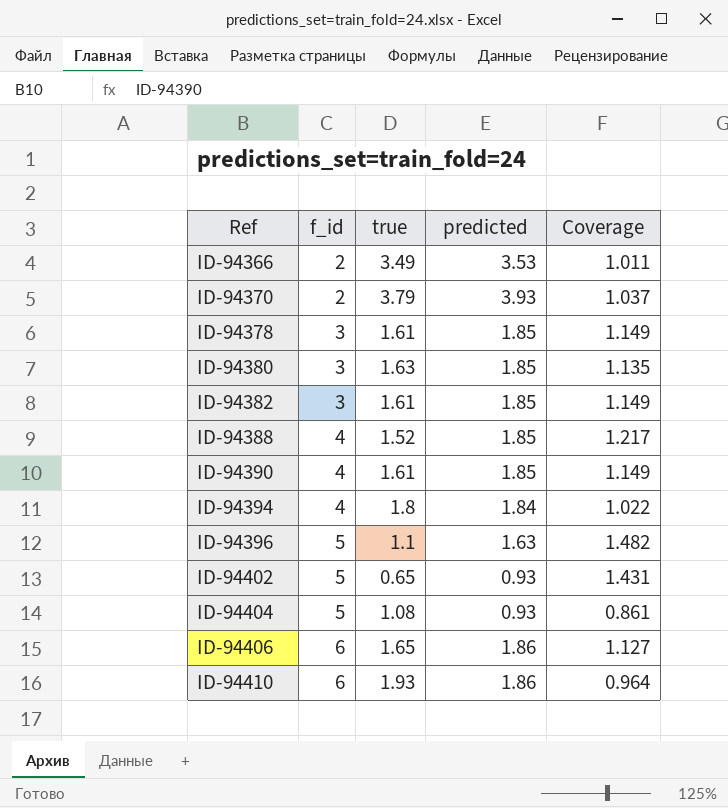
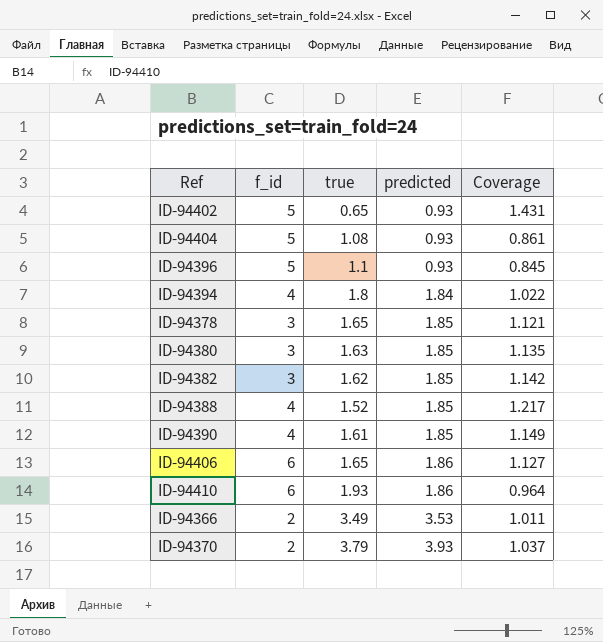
row order: Ref ascending -> predicted ascending
ID-94396 | predicted: 1.63 -> 0.93
ID-94396 | Coverage: 1.482 -> 0.845
ID-94378 | true: 1.61 -> 1.65
ID-94378 | Coverage: 1.149 -> 1.121
ID-94382 | true: 1.61 -> 1.62
ID-94382 | Coverage: 1.149 -> 1.142

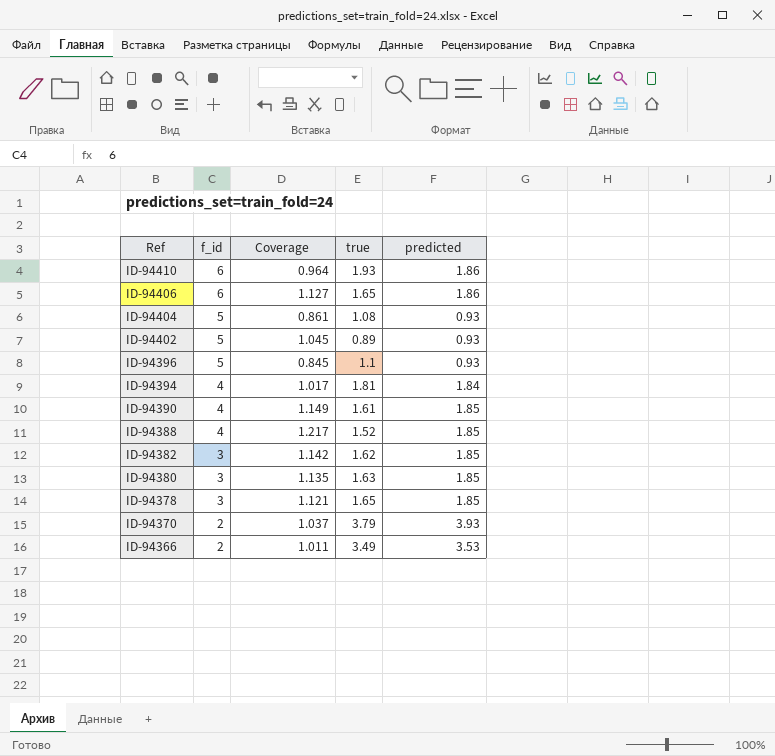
row order: predicted ascending -> Ref descending
column Coverage | position: 5 -> 3
ID-94402 | Coverage: 1.431 -> 1.045
ID-94402 | true: 0.65 -> 0.89
ID-94394 | Coverage: 1.022 -> 1.017
ID-94394 | true: 1.8 -> 1.81

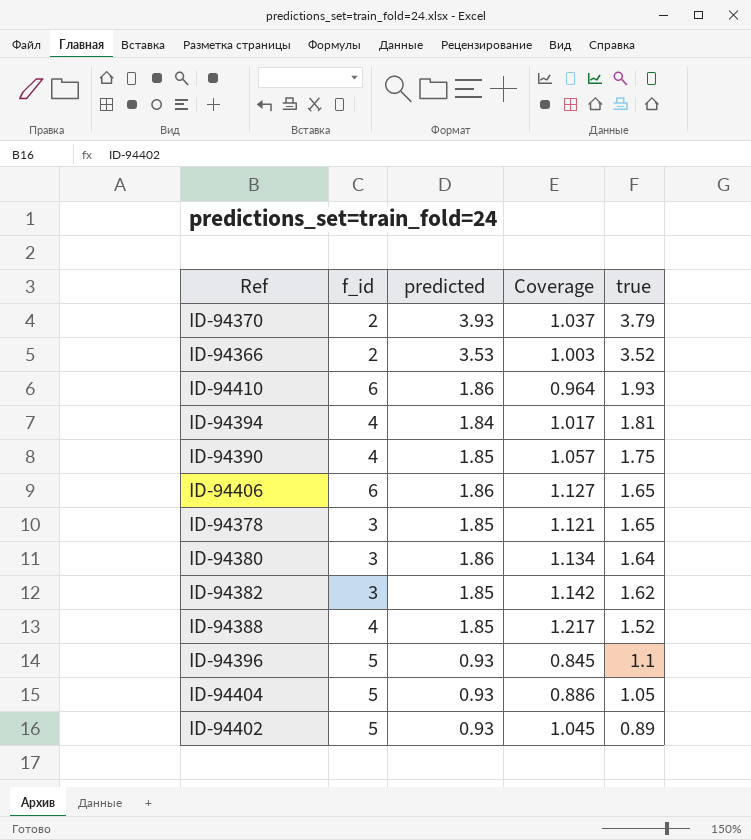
row order: Ref descending -> true descending
column predicted | position: 5 -> 3
ID-94366 | Coverage: 1.011 -> 1.003
ID-94366 | true: 3.49 -> 3.52
ID-94390 | Coverage: 1.149 -> 1.057
ID-94390 | true: 1.61 -> 1.75
ID-94380 | predicted: 1.85 -> 1.86
ID-94380 | Coverage: 1.135 -> 1.134
ID-94380 | true: 1.63 -> 1.64
ID-94404 | Coverage: 0.861 -> 0.886
ID-94404 | true: 1.08 -> 1.05

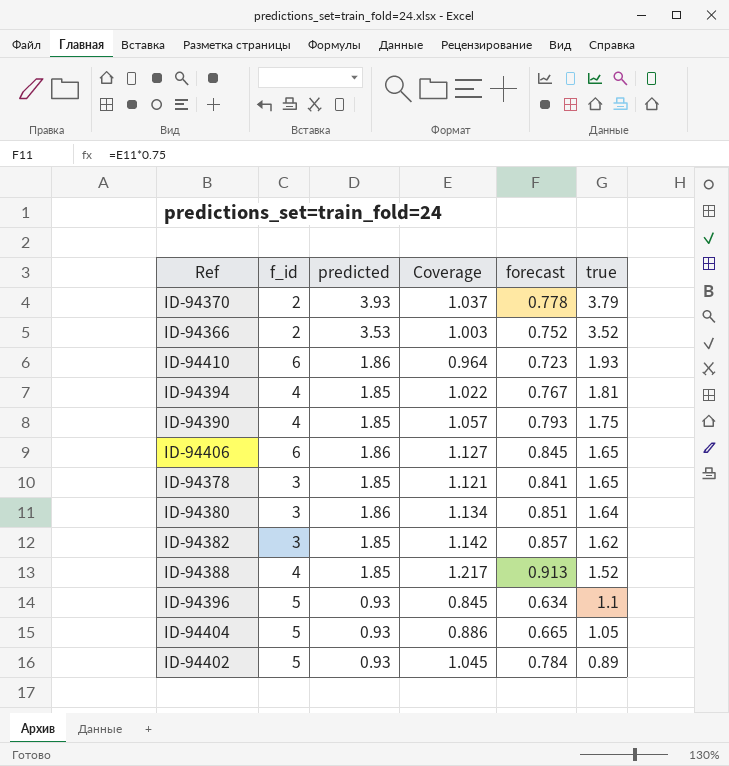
column forecast | formula: none -> [Coverage] * 0.75
ID-94394 | predicted: 1.84 -> 1.85
ID-94394 | Coverage: 1.017 -> 1.022

